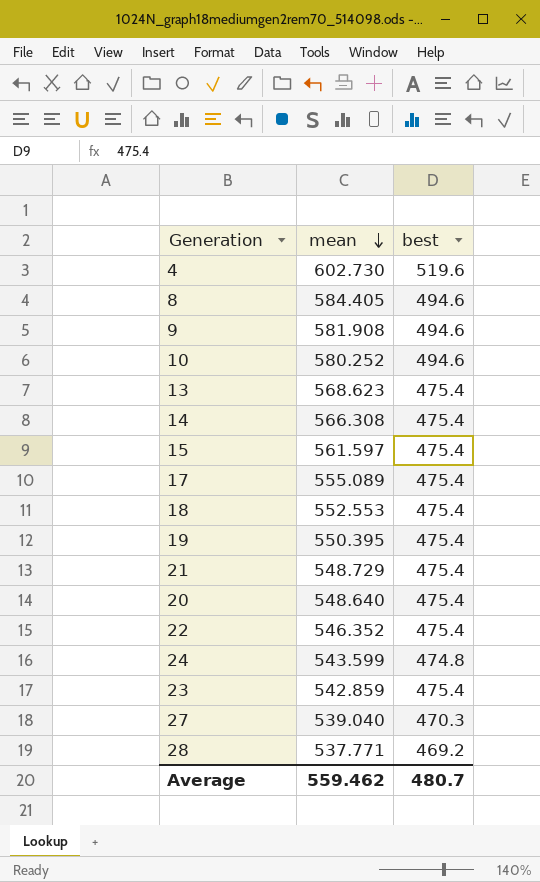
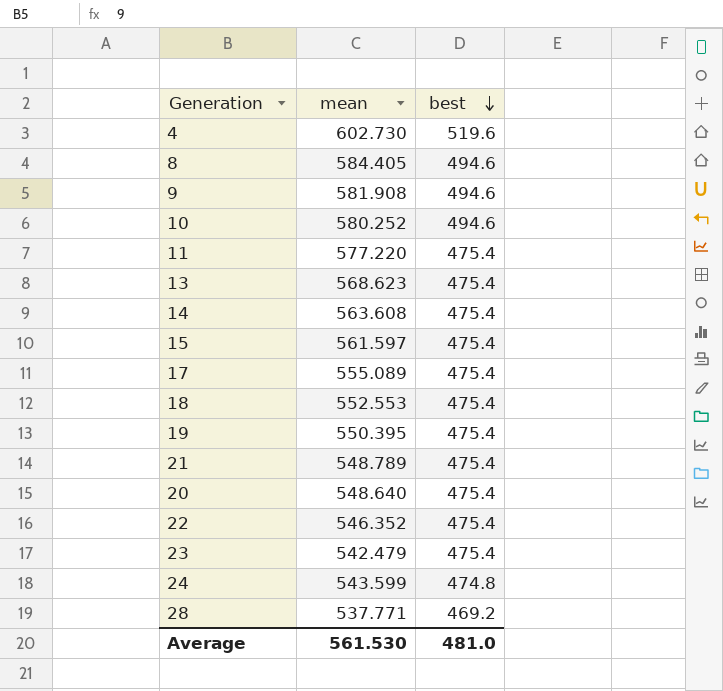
row order: mean descending -> best descending
row 27: 539.040 | 470.3 -> none
row 11: none -> 577.220 | 475.4
14 | mean: 566.308 -> 563.608
21 | mean: 548.729 -> 548.789
23 | mean: 542.859 -> 542.479
Average | mean: 559.462 -> 561.530
Average | best: 480.7 -> 481.0

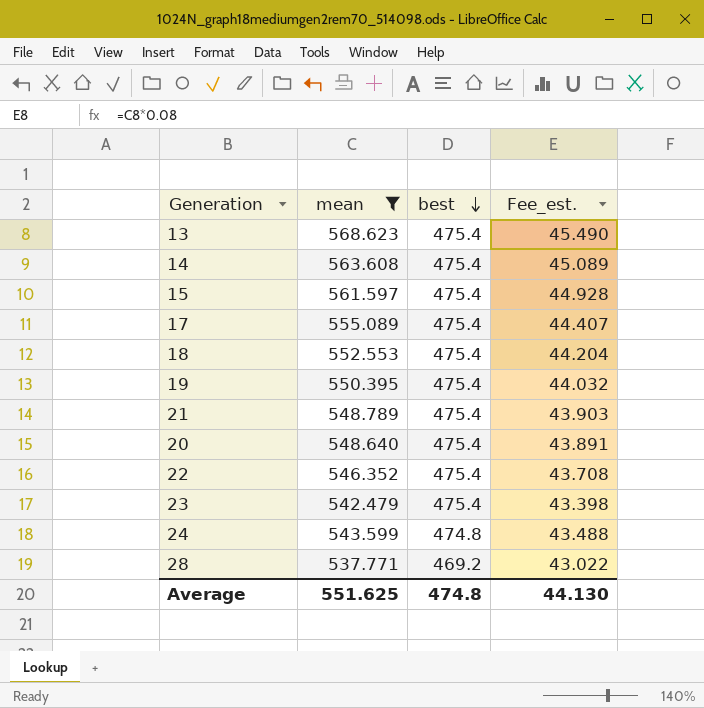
filter: none -> mean <= 568.623
column Fee_est. | formula: none -> [mean] * 0.08
Average | mean: 561.530 -> 551.625
Average | best: 481.0 -> 474.8

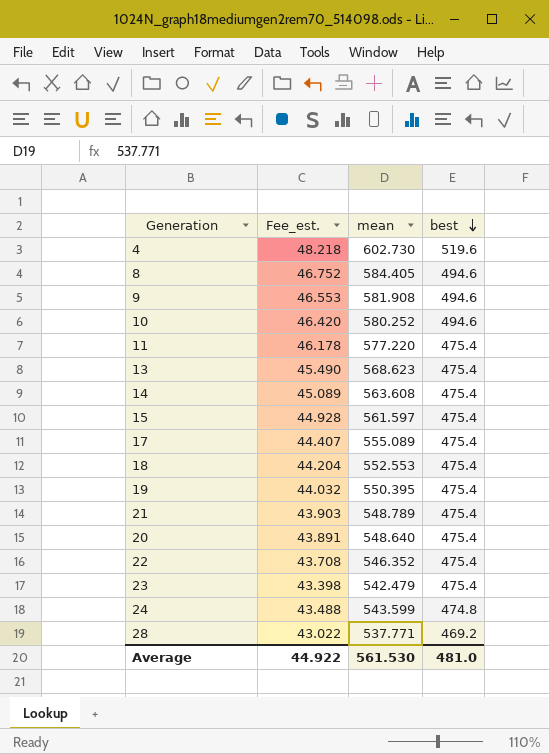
filter: mean <= 568.623 -> none
column Fee_est. | position: 4 -> 2
Average | Fee_est.: 44.130 -> 44.922
Average | mean: 551.625 -> 561.530
Average | best: 474.8 -> 481.0

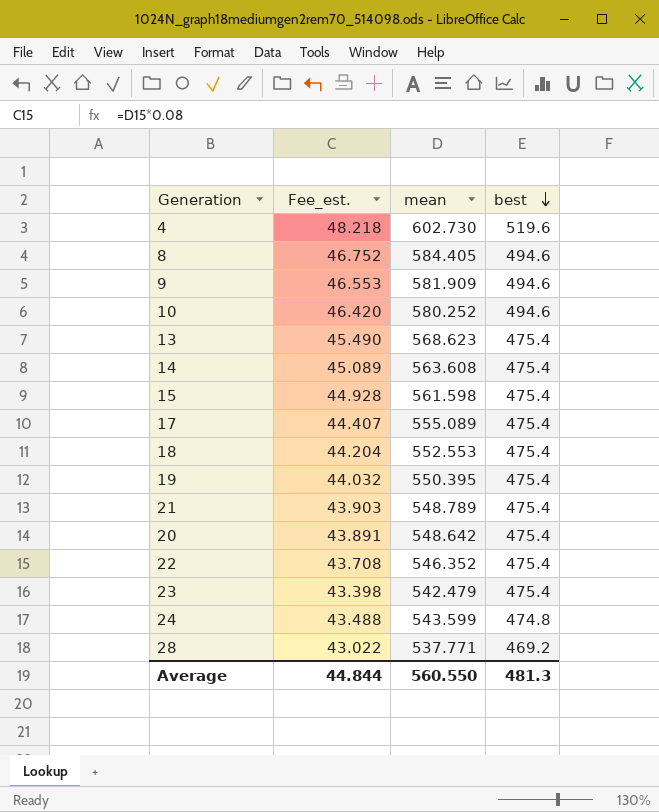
row 11: 46.178 | 577.220 | 475.4 -> none
9 | mean: 581.908 -> 581.909
15 | mean: 561.597 -> 561.598
20 | mean: 548.640 -> 548.642
Average | Fee_est.: 44.922 -> 44.844
Average | mean: 561.530 -> 560.550
Average | best: 481.0 -> 481.3

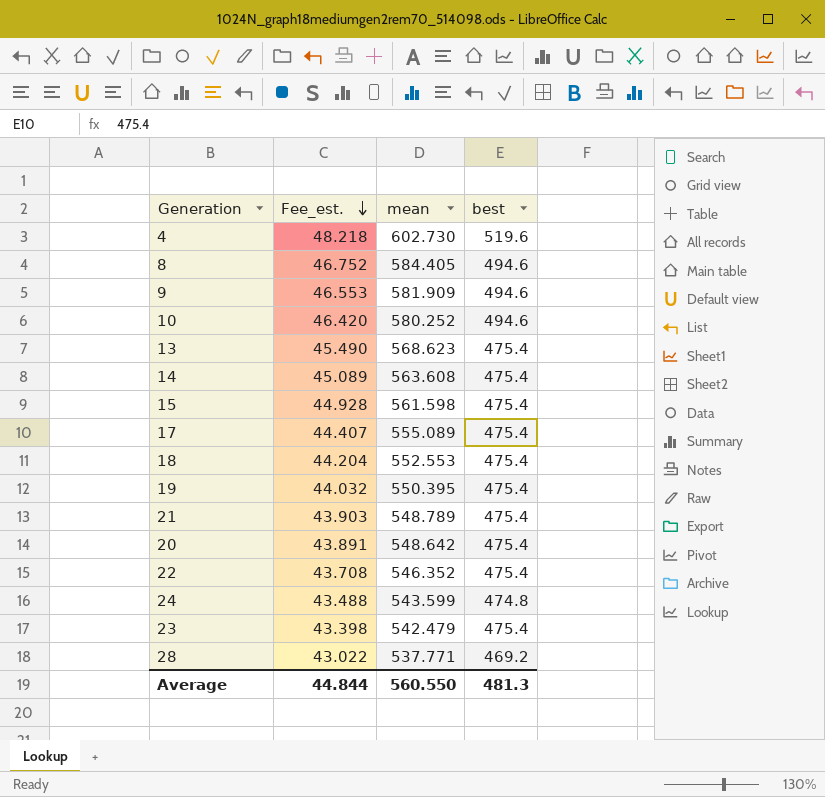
row order: best descending -> Fee_est. descending

